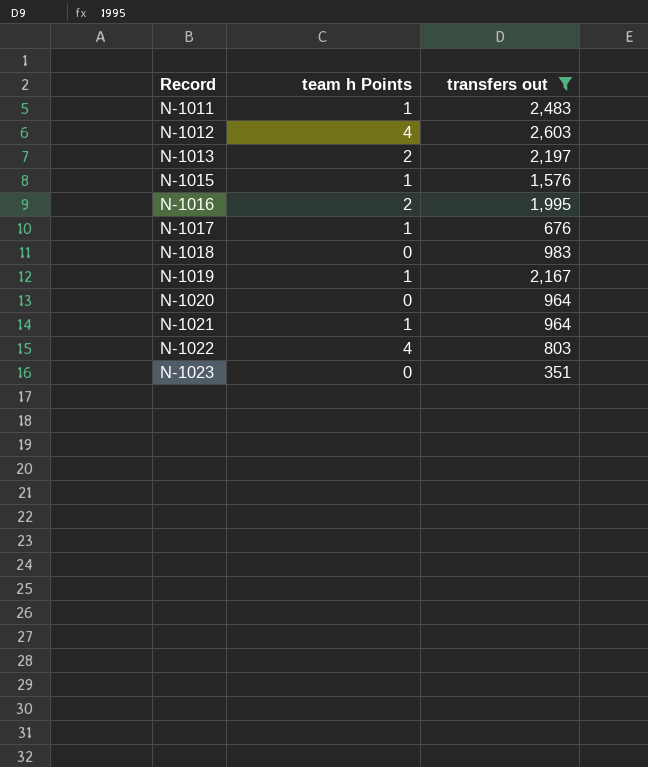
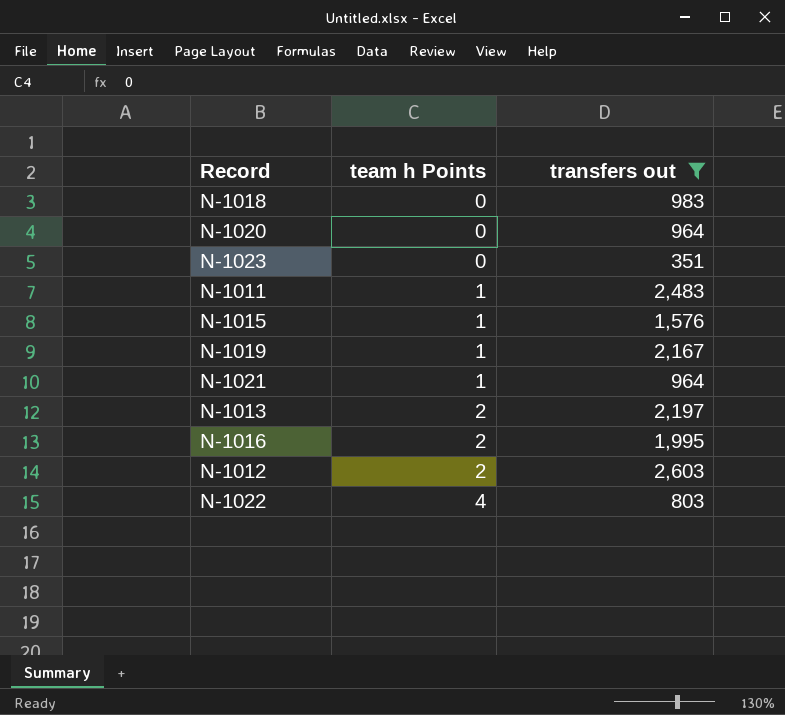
row order: Record ascending -> team h Points ascending
row N-1017: 1 | 676 -> none
N-1012 | team h Points: 4 -> 2

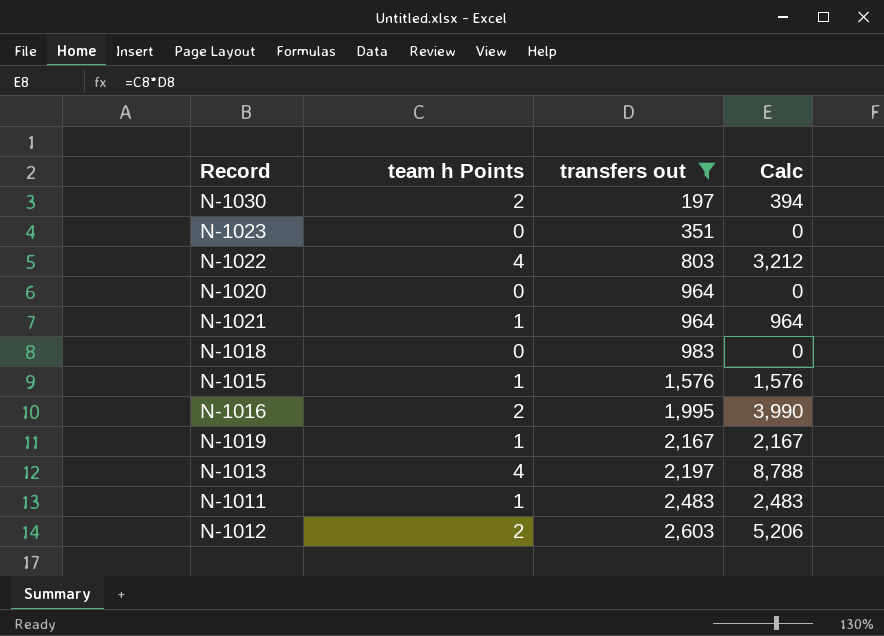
row order: team h Points ascending -> transfers out ascending
column Calc | formula: none -> [team h Points] * [transfers out]
row N-1030: none -> 2 | 197 | 394
N-1013 | team h Points: 2 -> 4

